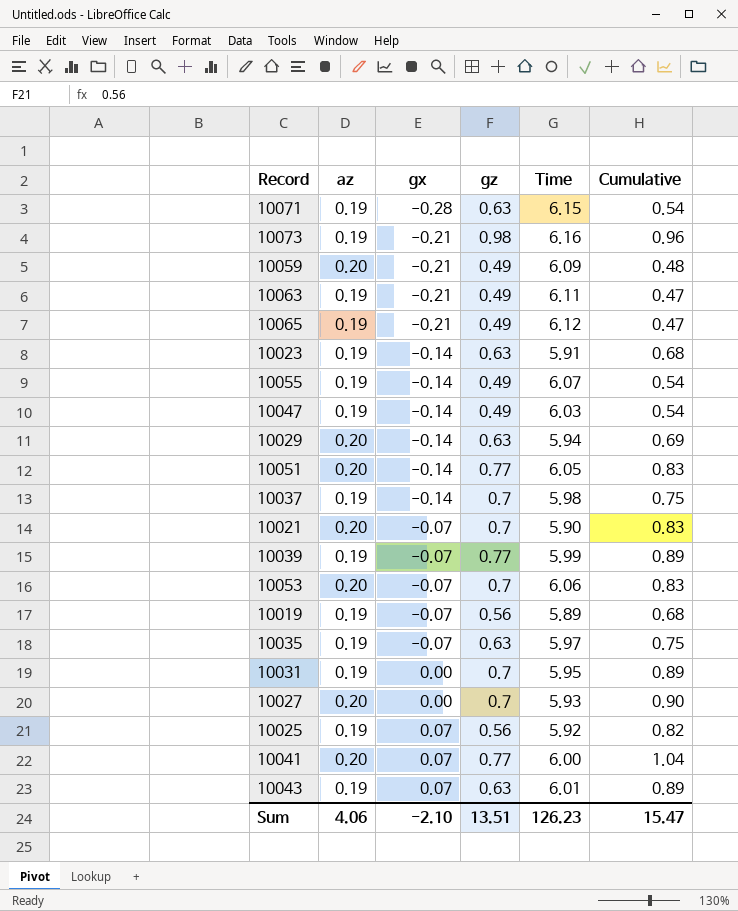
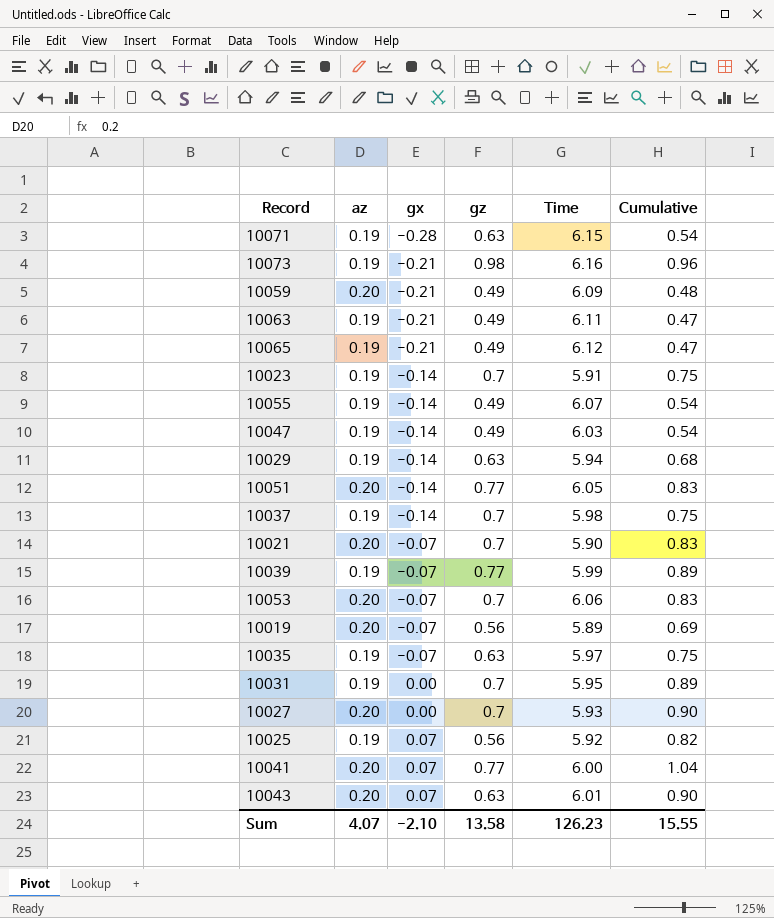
10023 | gz: 0.63 -> 0.7
10023 | Cumulative: 0.68 -> 0.75
10029 | az: 0.20 -> 0.19
10029 | Cumulative: 0.69 -> 0.68
10019 | az: 0.19 -> 0.20
10019 | Cumulative: 0.68 -> 0.69
10043 | az: 0.19 -> 0.20
10043 | Cumulative: 0.89 -> 0.90
Sum | az: 4.06 -> 4.07
Sum | gz: 13.51 -> 13.58
Sum | Cumulative: 15.47 -> 15.55

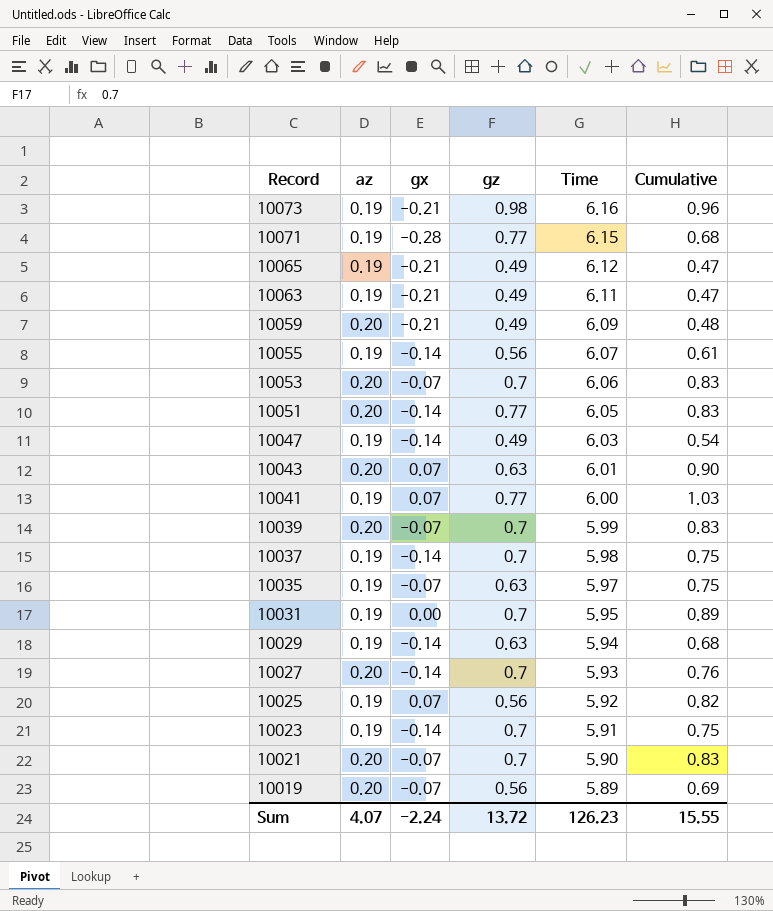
row order: gx ascending -> Record descending
10071 | gz: 0.63 -> 0.77
10071 | Cumulative: 0.54 -> 0.68
10055 | gz: 0.49 -> 0.56
10055 | Cumulative: 0.54 -> 0.61
10041 | az: 0.20 -> 0.19
10041 | Cumulative: 1.04 -> 1.03
10039 | az: 0.19 -> 0.20
10039 | gz: 0.77 -> 0.7
10039 | Cumulative: 0.89 -> 0.83
10027 | gx: 0.00 -> -0.14
10027 | Cumulative: 0.90 -> 0.76
Sum | gx: -2.10 -> -2.24
Sum | gz: 13.58 -> 13.72

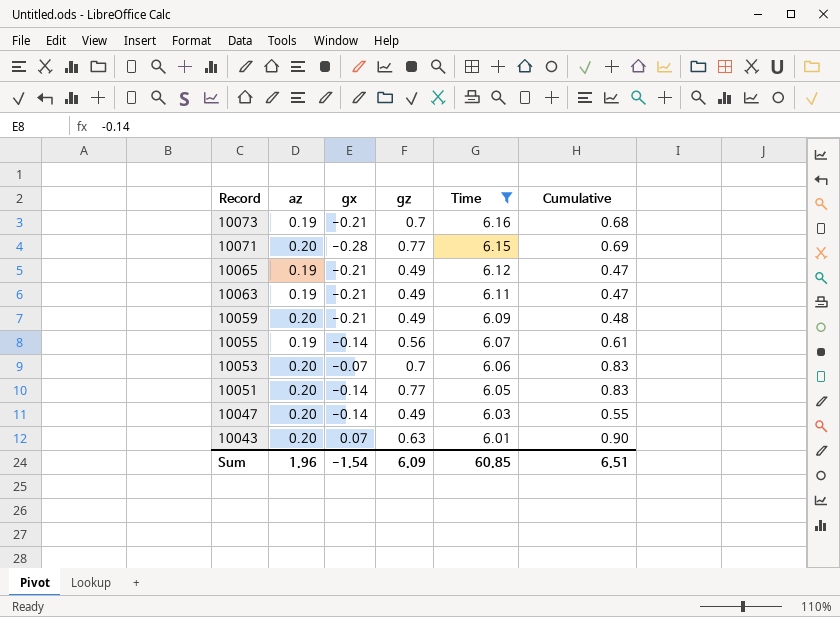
filter: none -> Time >= 6.01
10073 | gz: 0.98 -> 0.7
10073 | Cumulative: 0.96 -> 0.68
10071 | az: 0.19 -> 0.20
10071 | Cumulative: 0.68 -> 0.69
10047 | az: 0.19 -> 0.20
10047 | Cumulative: 0.54 -> 0.55
Sum | az: 4.07 -> 1.96
Sum | gx: -2.24 -> -1.54
Sum | gz: 13.72 -> 6.09
Sum | Time: 126.23 -> 60.85
Sum | Cumulative: 15.55 -> 6.51

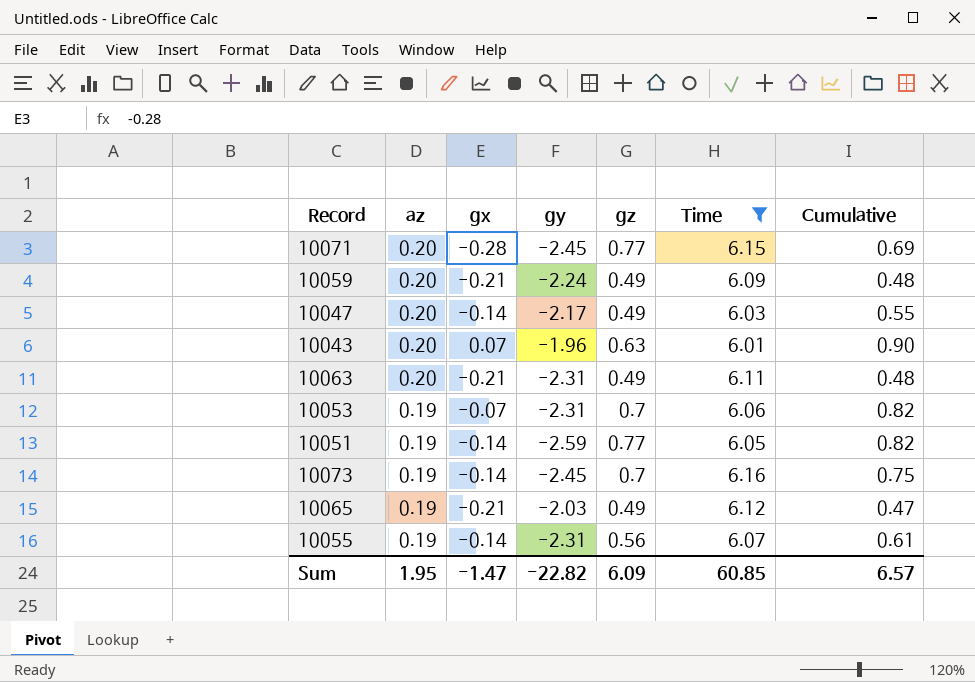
row order: Record descending -> az descending
column gy | position: none -> 4
10063 | az: 0.19 -> 0.20
10063 | Cumulative: 0.47 -> 0.48
10053 | az: 0.20 -> 0.19
10053 | Cumulative: 0.83 -> 0.82
10051 | az: 0.20 -> 0.19
10051 | Cumulative: 0.83 -> 0.82
10073 | gx: -0.21 -> -0.14
10073 | Cumulative: 0.68 -> 0.75
Sum | az: 1.96 -> 1.95
Sum | gx: -1.54 -> -1.47
Sum | Cumulative: 6.51 -> 6.57

